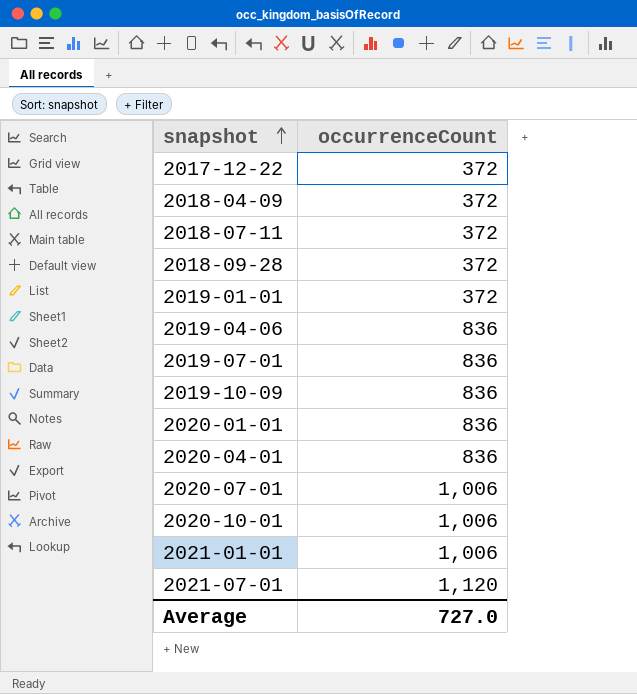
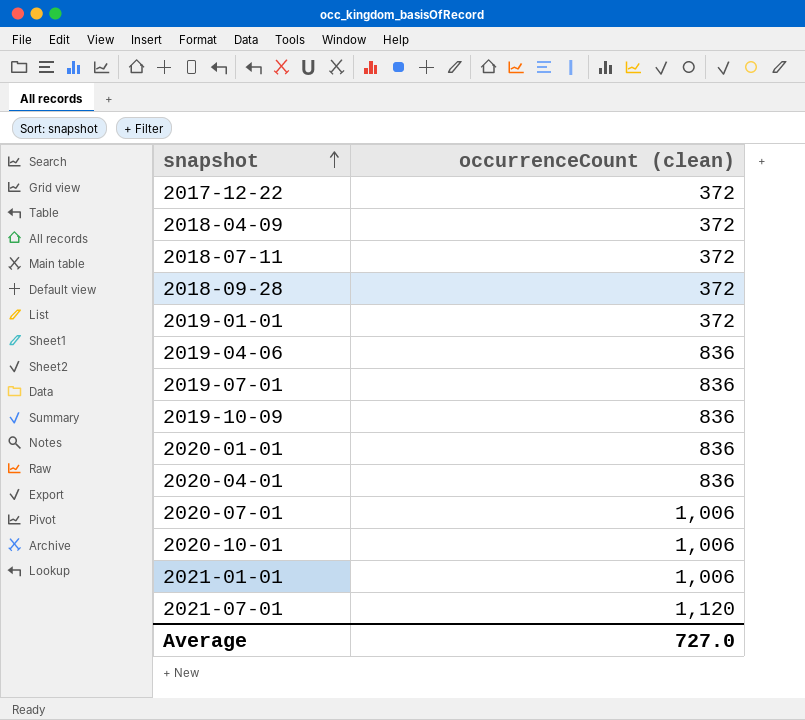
column name: occurrenceCount -> occurrenceCount (clean)

